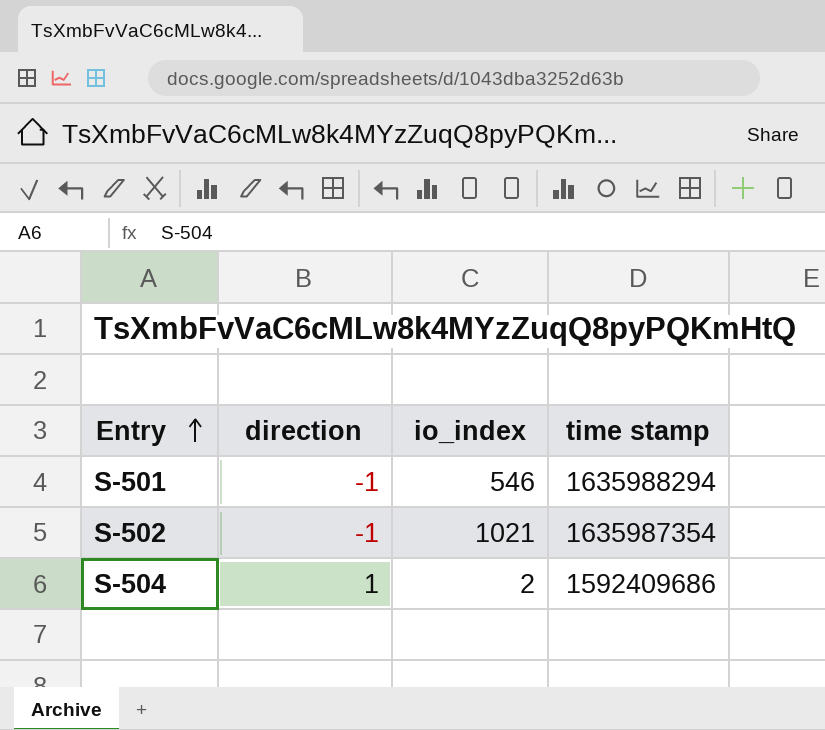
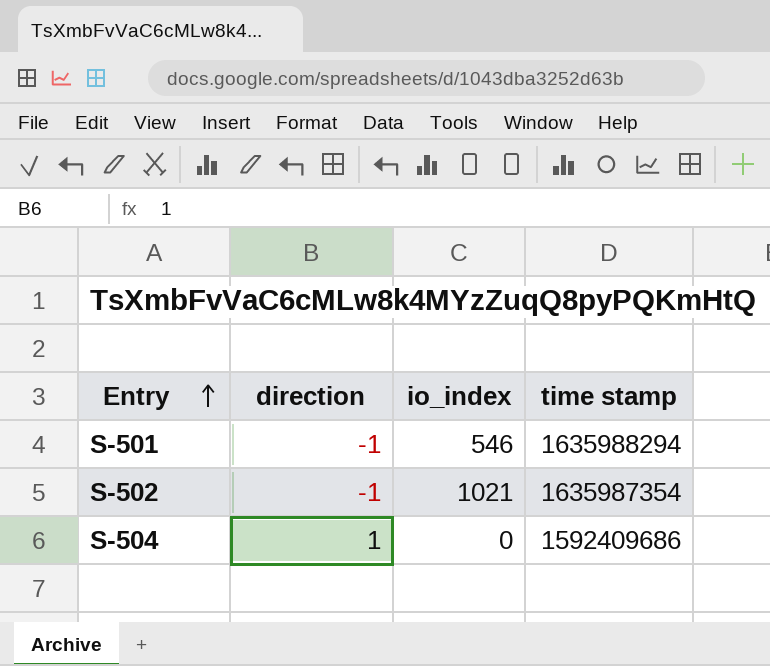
S-504 | io_index: 2 -> 0

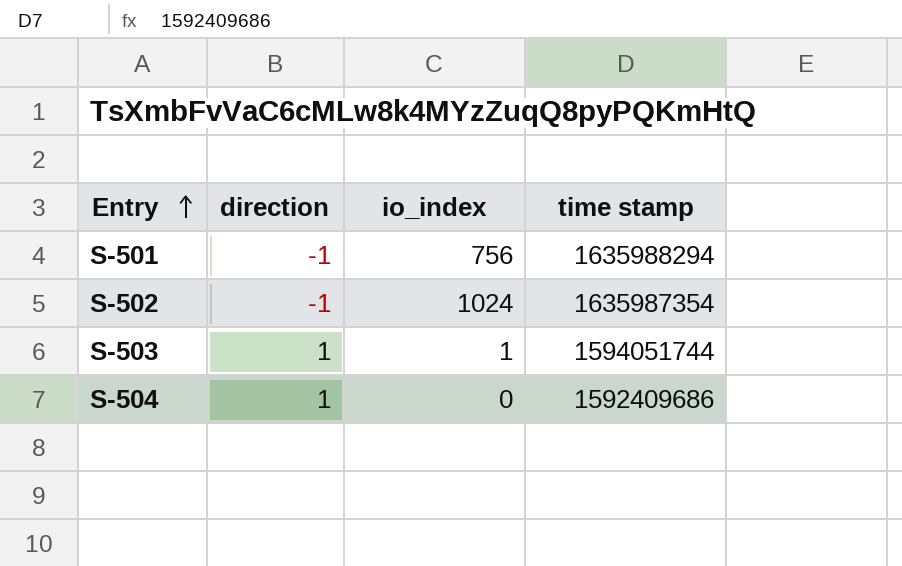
S-501 | io_index: 546 -> 756
S-502 | io_index: 1021 -> 1024
row S-503: none -> 1 | 1 | 1594051744

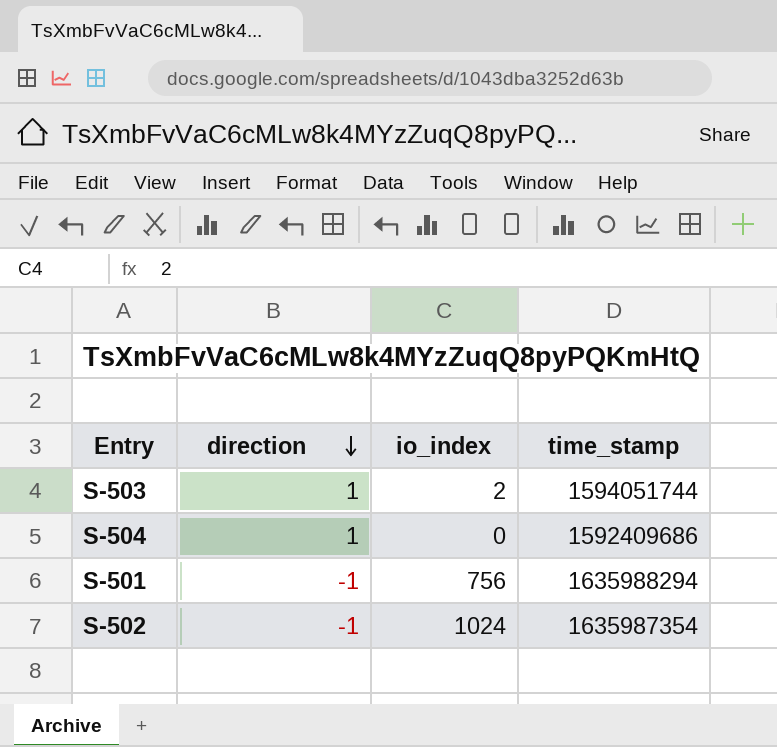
row order: Entry ascending -> direction descending
column name: time stamp -> time_stamp
S-503 | io_index: 1 -> 2

